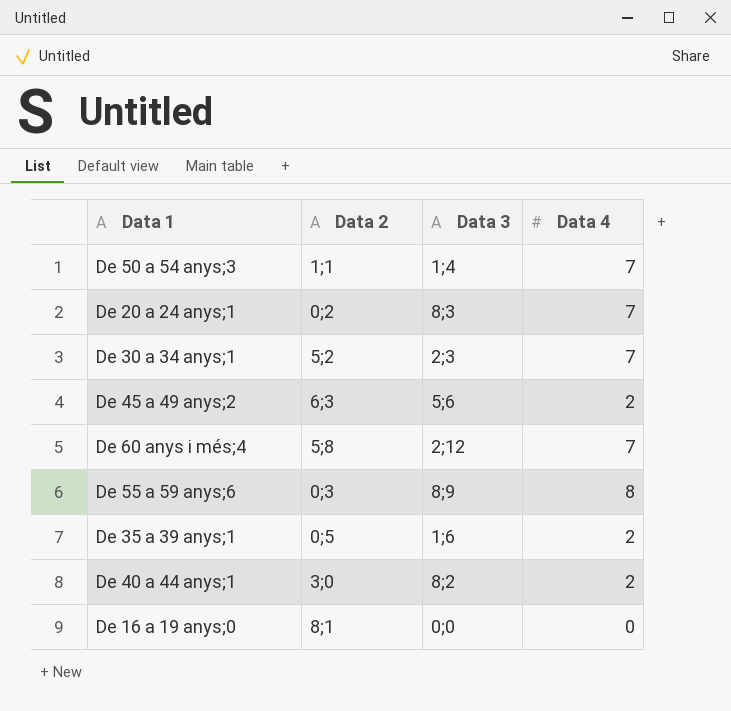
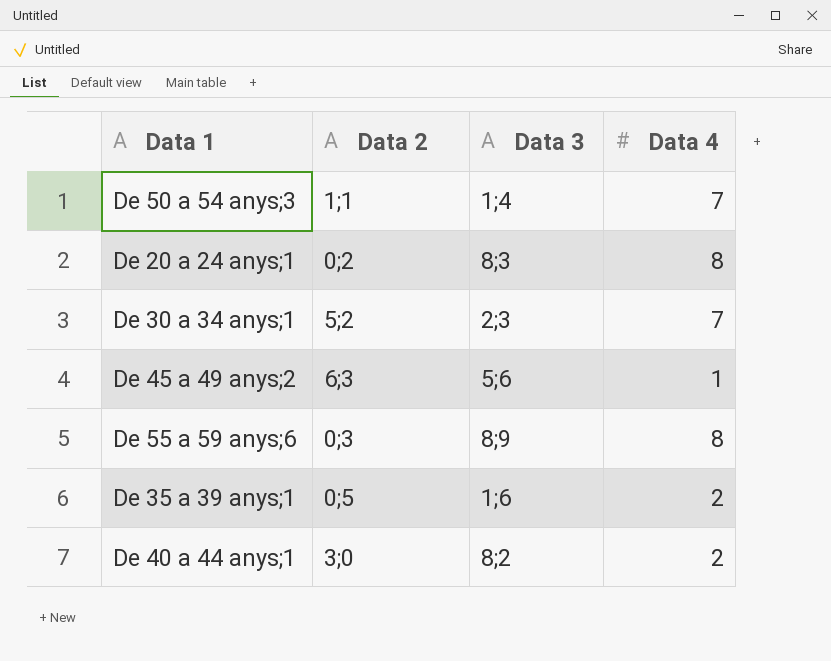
row De 60 anys i més;4: 5;8 | 2;12 | 7 -> none
row De 16 a 19 anys;0: 8;1 | 0;0 | 0 -> none
De 20 a 24 anys;1 | Data 4: 7 -> 8
De 45 a 49 anys;2 | Data 4: 2 -> 1

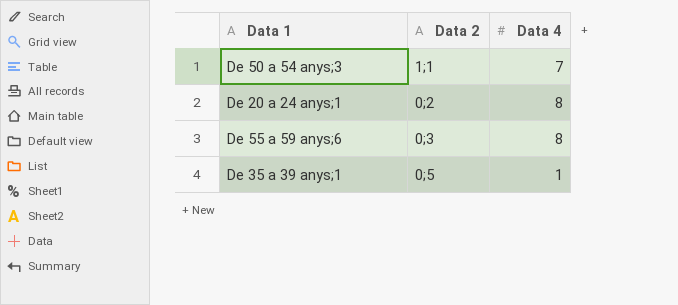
column Data 3 | position: 3 -> none
row De 30 a 34 anys;1: 5;2 | 2;3 | 7 -> none
row De 45 a 49 anys;2: 6;3 | 5;6 | 1 -> none
row De 40 a 44 anys;1: 3;0 | 8;2 | 2 -> none
De 35 a 39 anys;1 | Data 4: 2 -> 1

